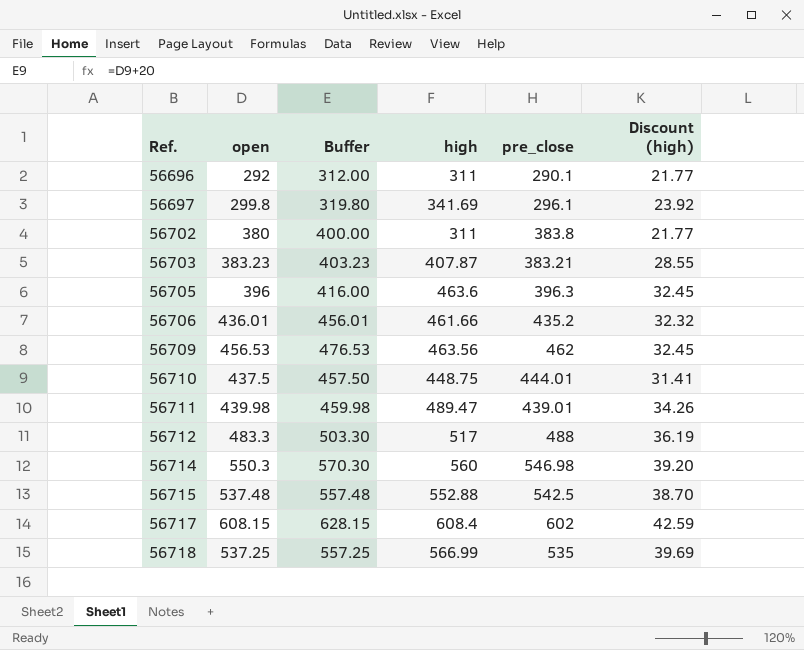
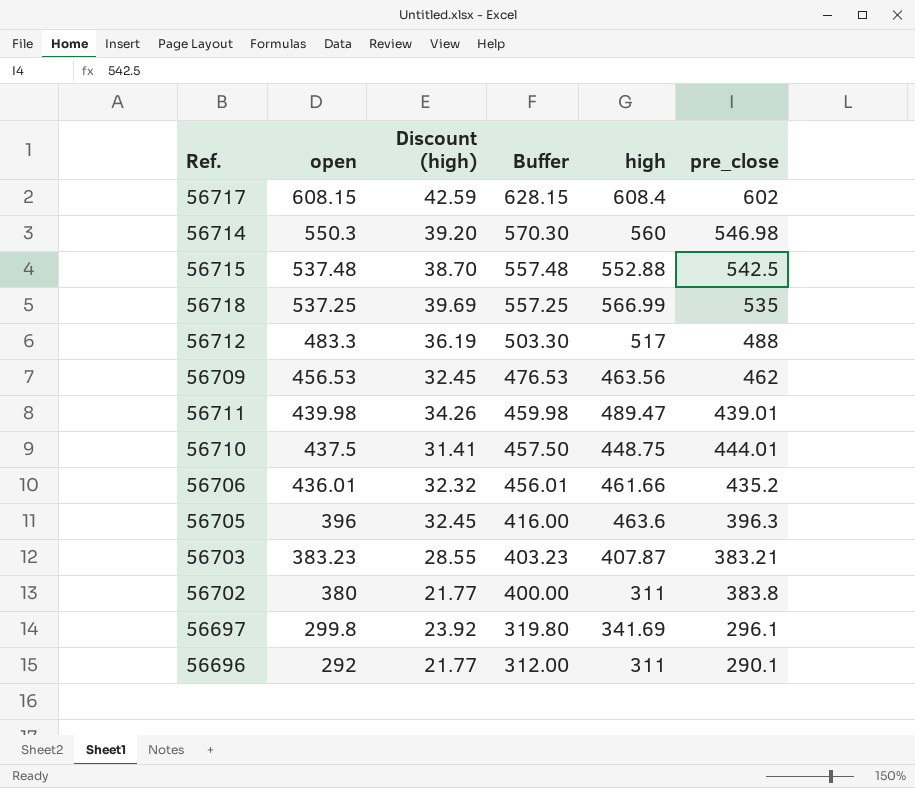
row order: Ref. ascending -> open descending
column Discount (high) | position: 6 -> 3

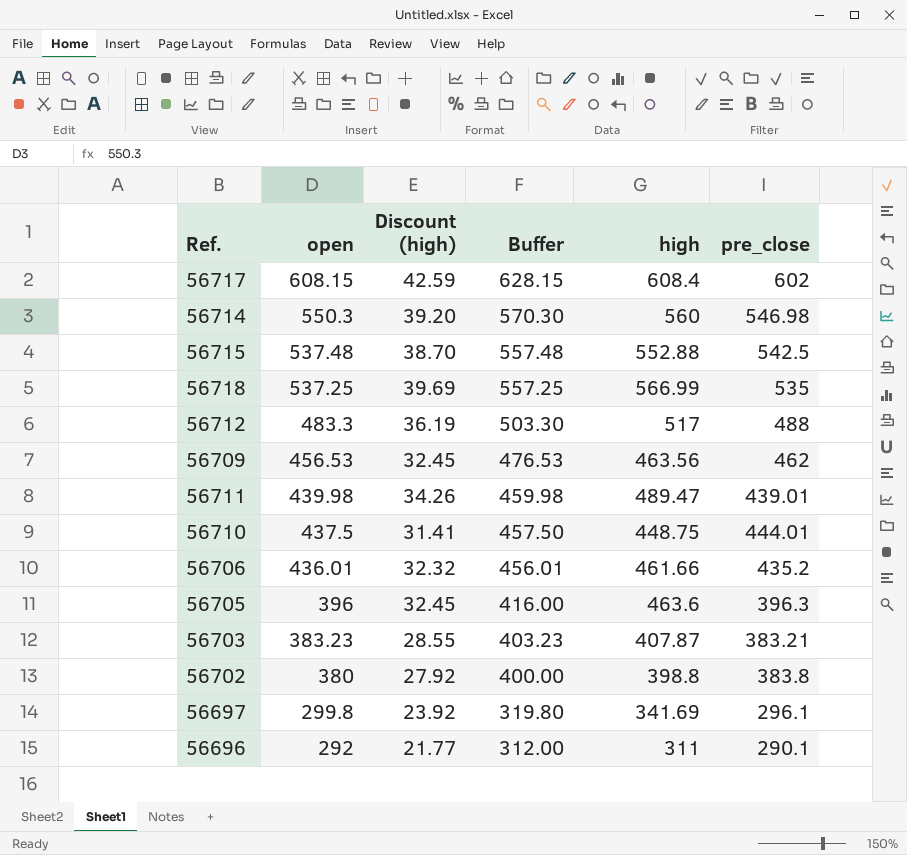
56702 | Discount (high): 21.77 -> 27.92
56702 | high: 311 -> 398.8

